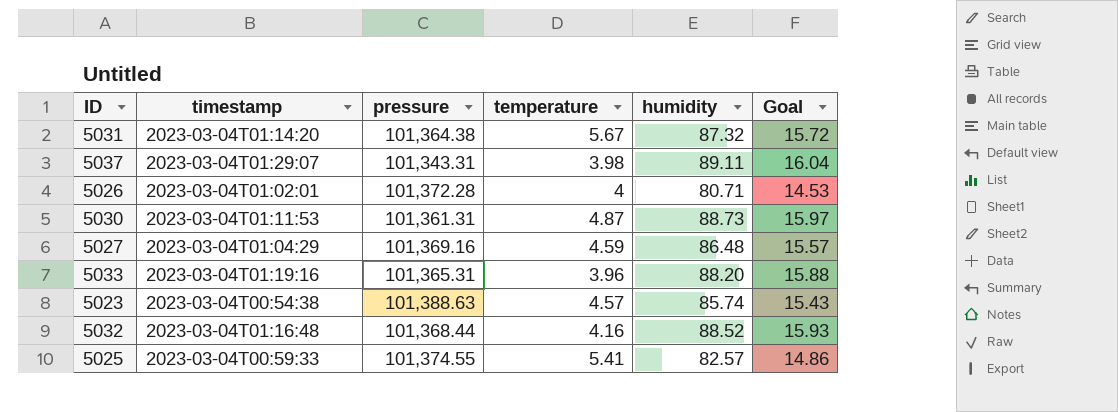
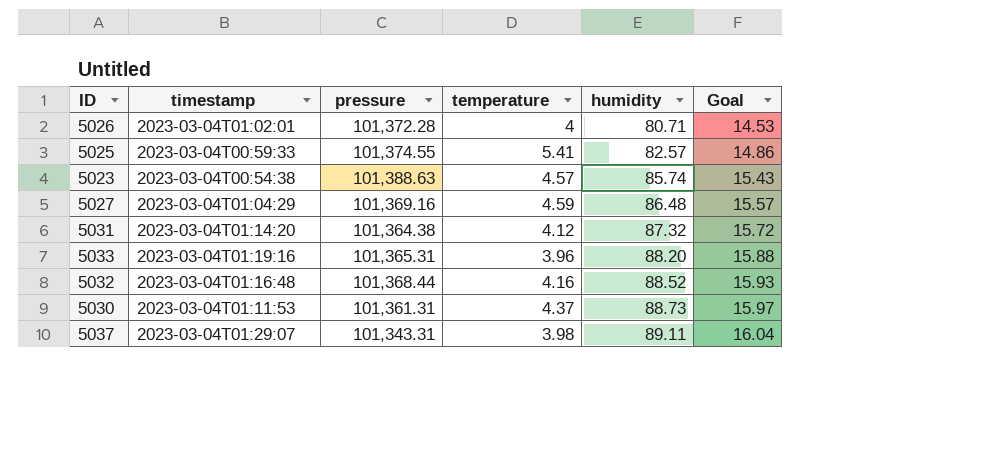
row order: none -> humidity ascending
5031 | temperature: 5.67 -> 4.12
5030 | temperature: 4.87 -> 4.37

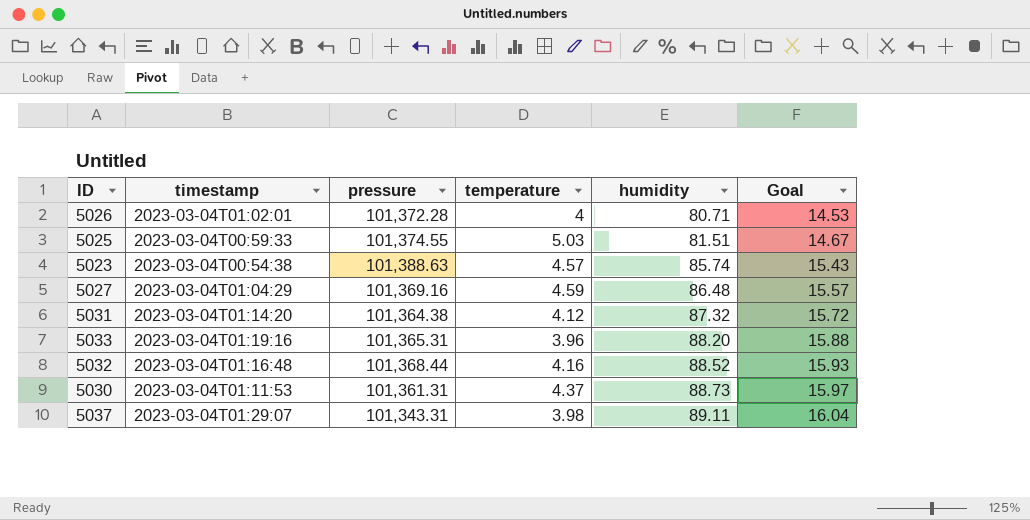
5025 | temperature: 5.41 -> 5.03
5025 | humidity: 82.57 -> 81.51
5025 | Goal: 14.86 -> 14.67

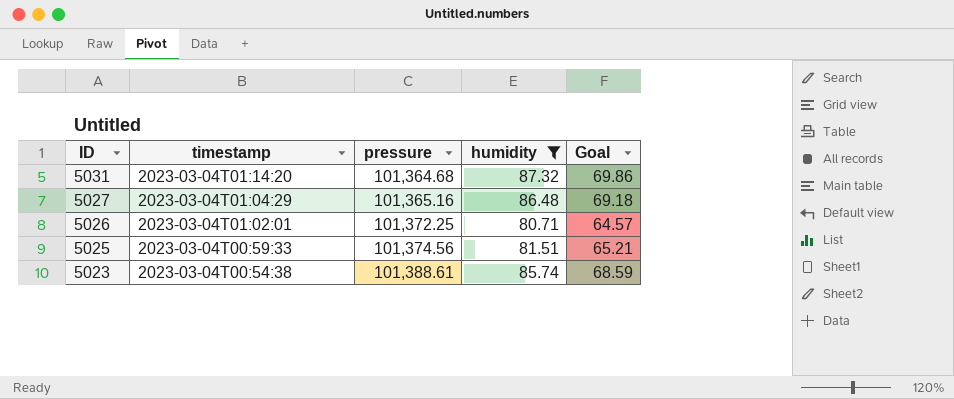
filter: none -> humidity <= 87.32
row order: humidity ascending -> ID descending
column temperature | position: 4 -> none
column Goal | formula: [humidity] * 0.18 -> [humidity] * 0.8
5031 | pressure: 101,364.38 -> 101,364.68
5027 | pressure: 101,369.16 -> 101,365.16
5026 | pressure: 101,372.28 -> 101,372.25
5025 | pressure: 101,374.55 -> 101,374.56
5023 | pressure: 101,388.63 -> 101,388.61

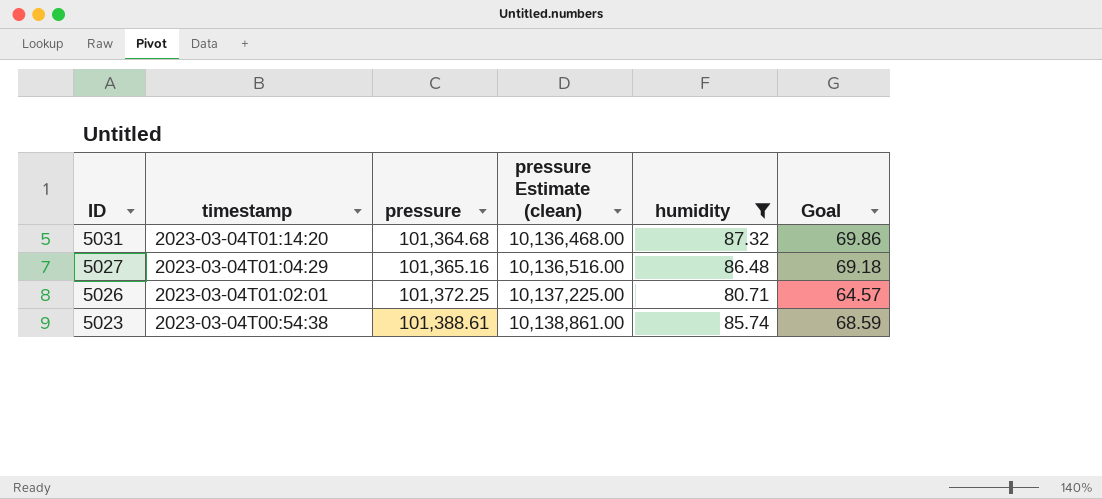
column pressure Estimate (clean) | formula: none -> [pressure] * 100
row 5025: 2023-03-04T00:59:33 | 101,374.56 | 81.51 | 65.21 -> none

